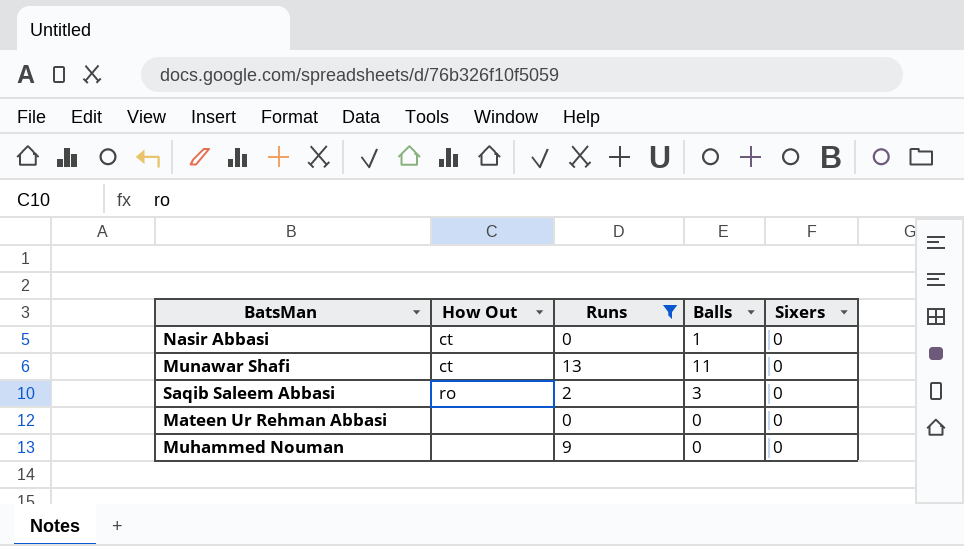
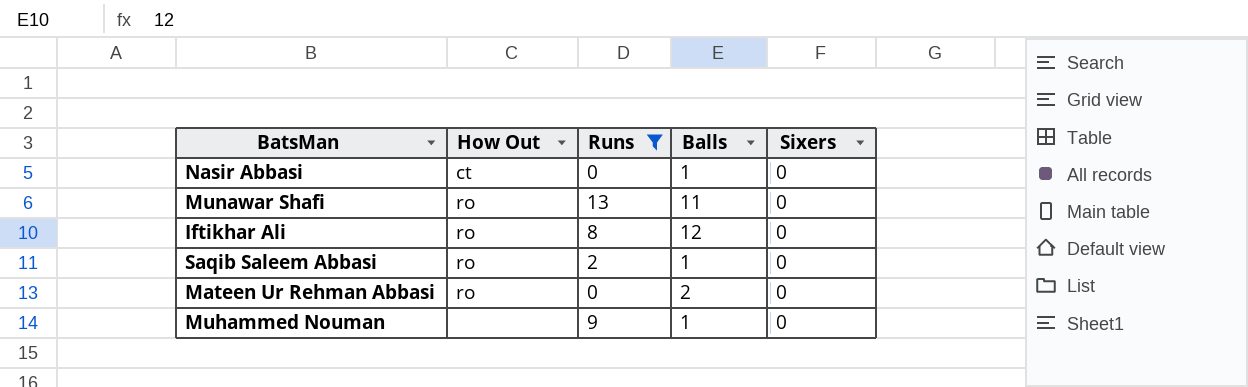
Munawar Shafi | How Out: ct -> ro
row Iftikhar Ali: none -> ro | 8 | 12 | 0
Saqib Saleem Abbasi | Balls: 3 -> 1
Mateen Ur Rehman Abbasi | How Out: none -> ro
Mateen Ur Rehman Abbasi | Balls: 0 -> 2
Muhammed Nouman | Balls: 0 -> 1

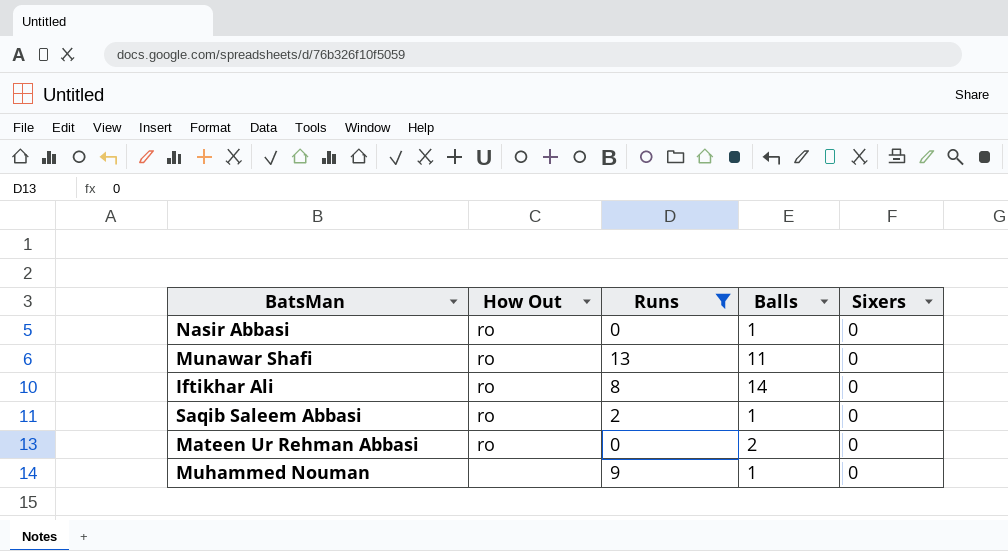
Nasir Abbasi | How Out: ct -> ro
Iftikhar Ali | Balls: 12 -> 14

